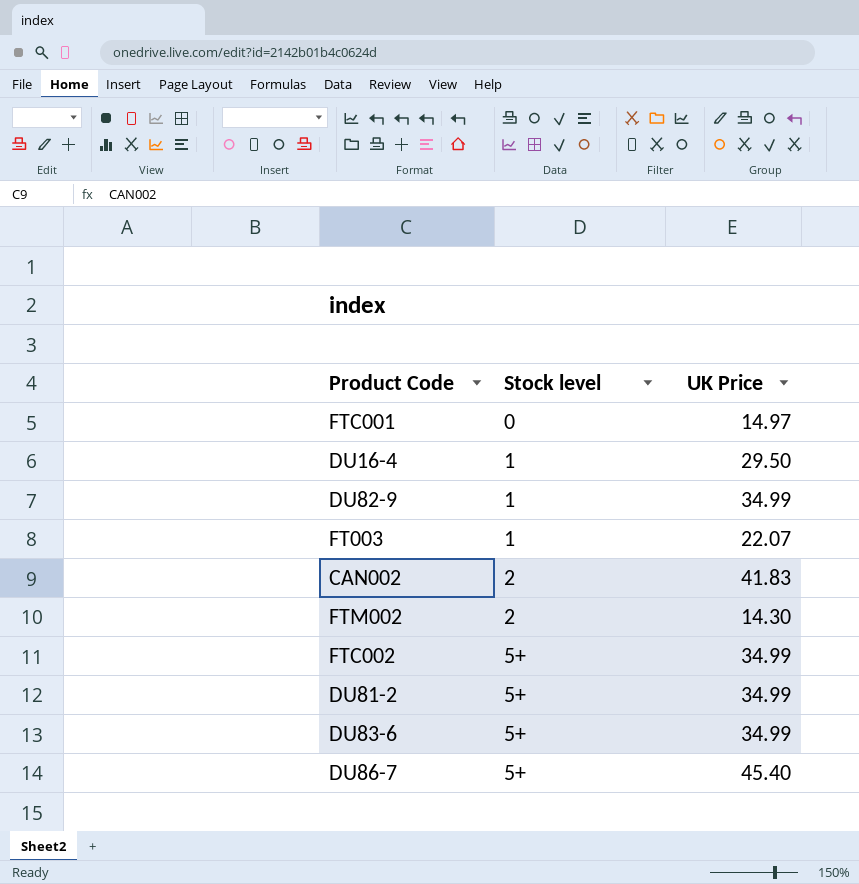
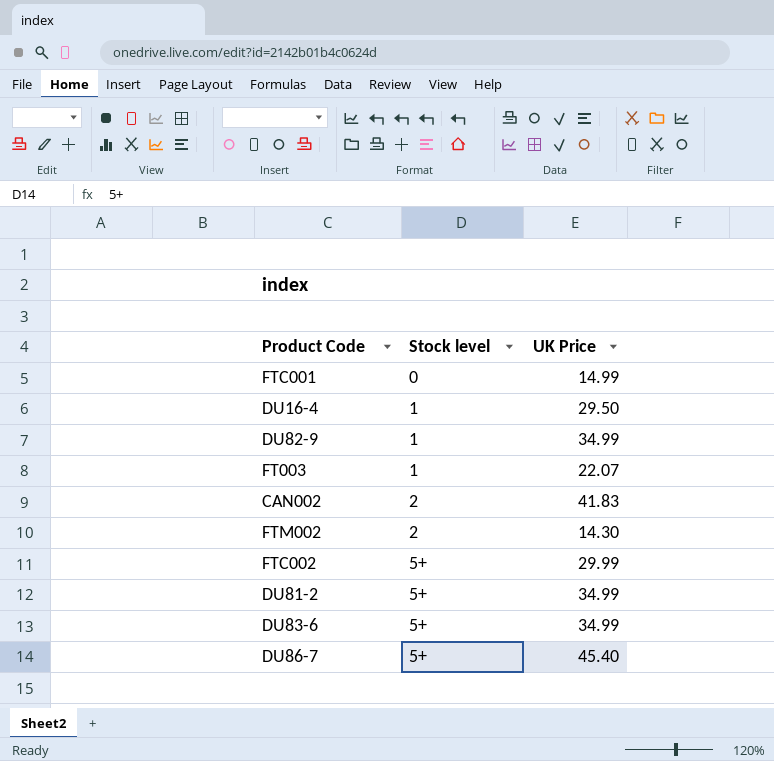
FTC001 | UK Price: 14.97 -> 14.99
FTC002 | UK Price: 34.99 -> 29.99

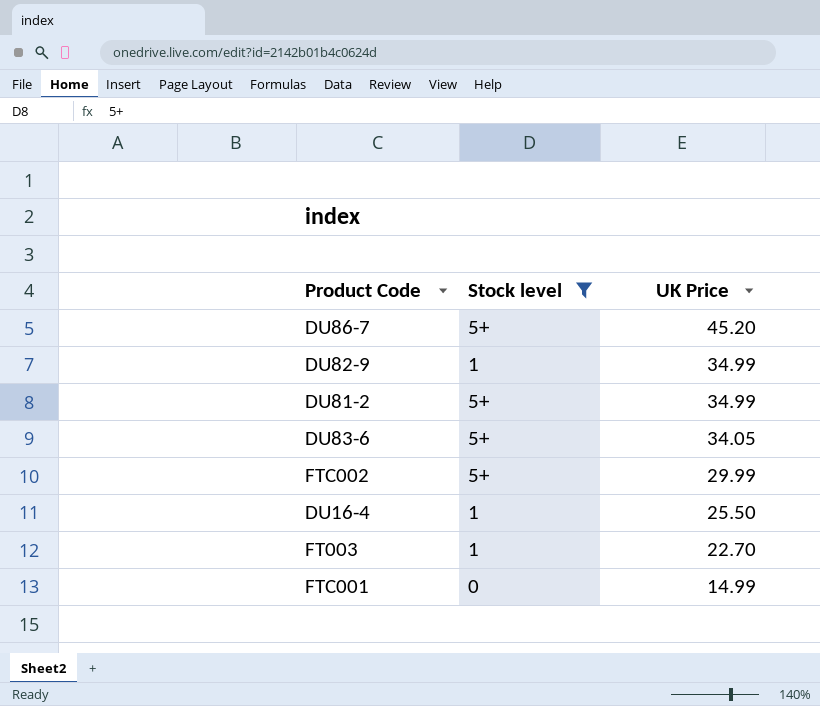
filter: none -> Stock level != 2
row order: Stock level ascending -> UK Price descending
DU86-7 | UK Price: 45.40 -> 45.20
DU83-6 | UK Price: 34.99 -> 34.05
DU16-4 | UK Price: 29.50 -> 25.50
FT003 | UK Price: 22.07 -> 22.70

